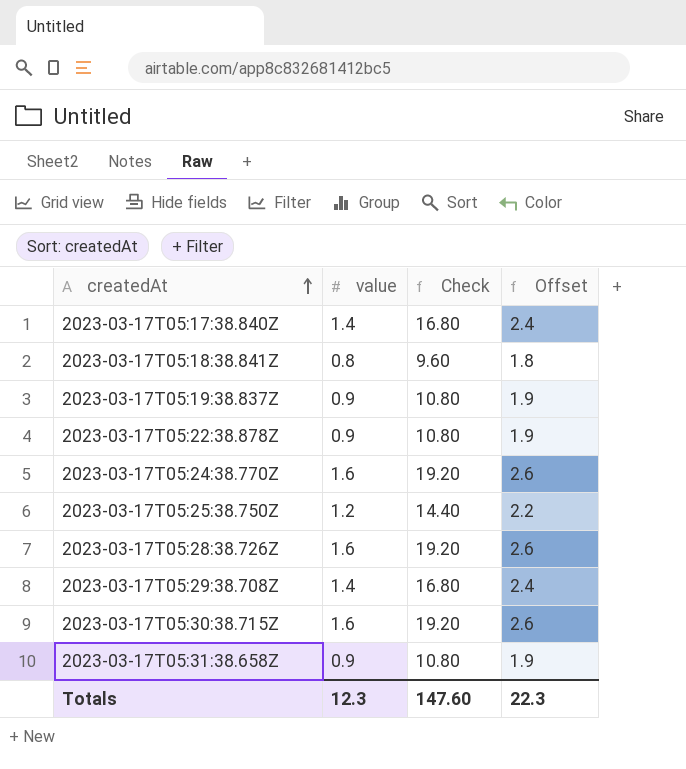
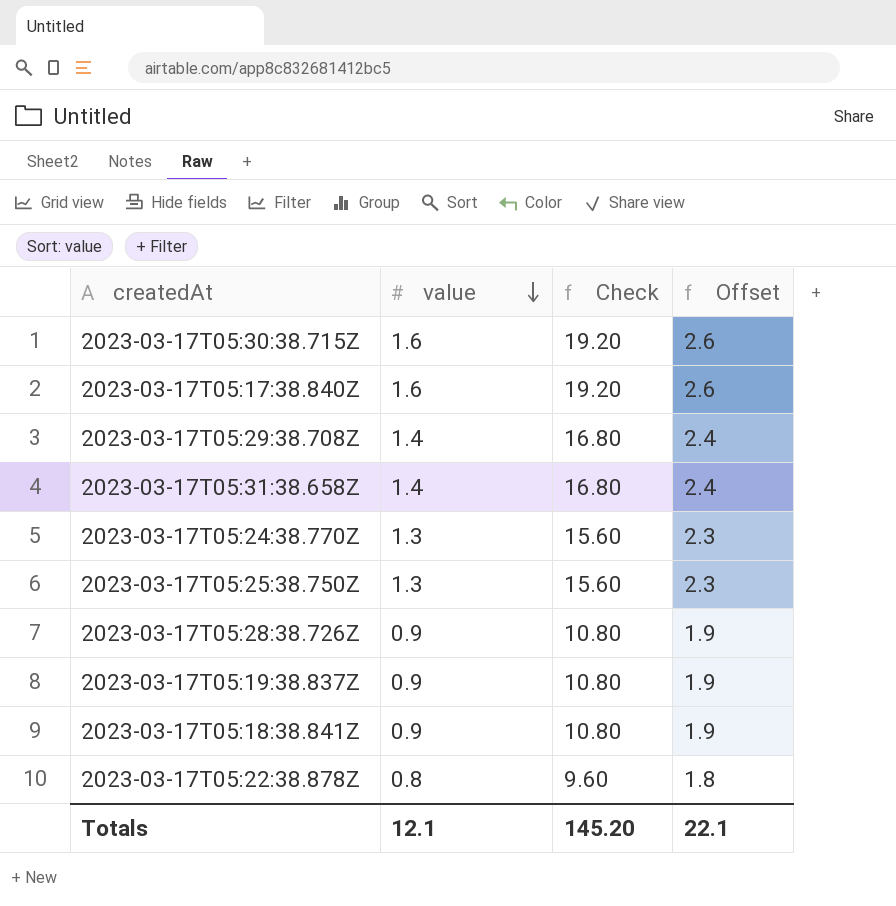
row order: createdAt ascending -> value descending
2023-03-17T05:17:38.840Z | value: 1.4 -> 1.6
2023-03-17T05:17:38.840Z | Check: 16.80 -> 19.20
2023-03-17T05:17:38.840Z | Offset: 2.4 -> 2.6
2023-03-17T05:31:38.658Z | value: 0.9 -> 1.4
2023-03-17T05:31:38.658Z | Check: 10.80 -> 16.80
2023-03-17T05:31:38.658Z | Offset: 1.9 -> 2.4
2023-03-17T05:24:38.770Z | value: 1.6 -> 1.3
2023-03-17T05:24:38.770Z | Check: 19.20 -> 15.60
2023-03-17T05:24:38.770Z | Offset: 2.6 -> 2.3
2023-03-17T05:25:38.750Z | value: 1.2 -> 1.3
2023-03-17T05:25:38.750Z | Check: 14.40 -> 15.60
2023-03-17T05:25:38.750Z | Offset: 2.2 -> 2.3
2023-03-17T05:28:38.726Z | value: 1.6 -> 0.9
2023-03-17T05:28:38.726Z | Check: 19.20 -> 10.80
2023-03-17T05:28:38.726Z | Offset: 2.6 -> 1.9
2023-03-17T05:18:38.841Z | value: 0.8 -> 0.9
2023-03-17T05:18:38.841Z | Check: 9.60 -> 10.80
2023-03-17T05:18:38.841Z | Offset: 1.8 -> 1.9
2023-03-17T05:22:38.878Z | value: 0.9 -> 0.8
2023-03-17T05:22:38.878Z | Check: 10.80 -> 9.60
2023-03-17T05:22:38.878Z | Offset: 1.9 -> 1.8
Totals | value: 12.3 -> 12.1
Totals | Check: 147.60 -> 145.20
Totals | Offset: 22.3 -> 22.1

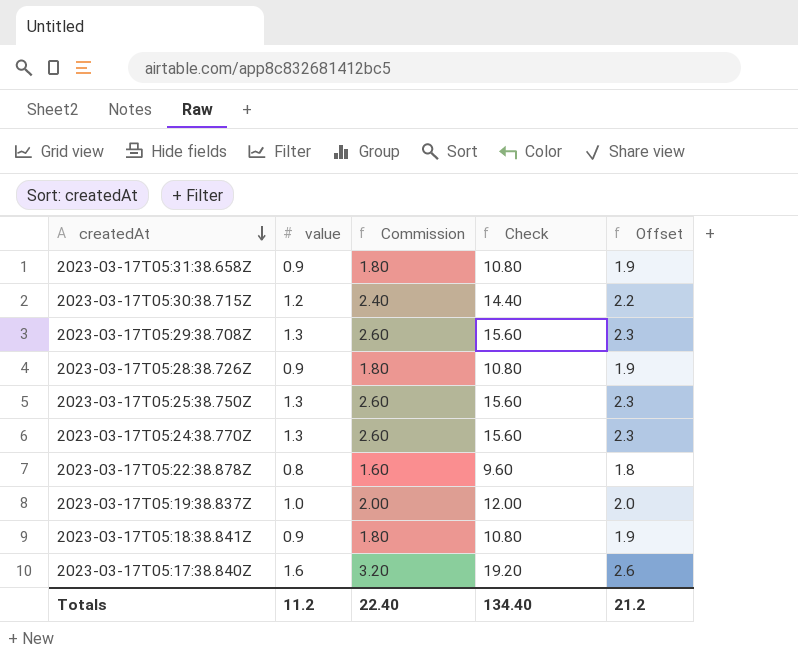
row order: value descending -> createdAt descending
column Commission | formula: none -> [value] * 2
2023-03-17T05:31:38.658Z | value: 1.4 -> 0.9
2023-03-17T05:31:38.658Z | Check: 16.80 -> 10.80
2023-03-17T05:31:38.658Z | Offset: 2.4 -> 1.9
2023-03-17T05:30:38.715Z | value: 1.6 -> 1.2
2023-03-17T05:30:38.715Z | Check: 19.20 -> 14.40
2023-03-17T05:30:38.715Z | Offset: 2.6 -> 2.2
2023-03-17T05:29:38.708Z | value: 1.4 -> 1.3
2023-03-17T05:29:38.708Z | Check: 16.80 -> 15.60
2023-03-17T05:29:38.708Z | Offset: 2.4 -> 2.3
2023-03-17T05:19:38.837Z | value: 0.9 -> 1.0
2023-03-17T05:19:38.837Z | Check: 10.80 -> 12.00
2023-03-17T05:19:38.837Z | Offset: 1.9 -> 2.0
Totals | value: 12.1 -> 11.2
Totals | Check: 145.20 -> 134.40
Totals | Offset: 22.1 -> 21.2

